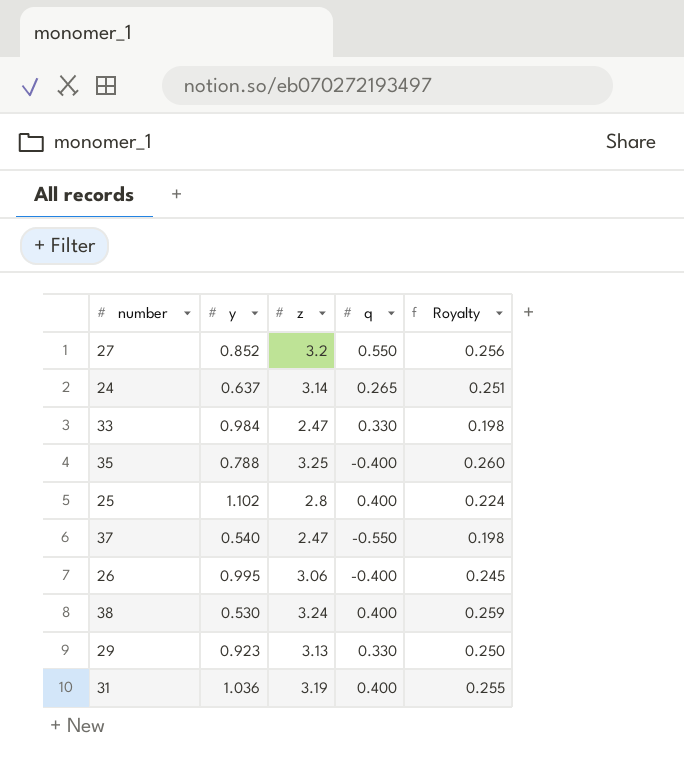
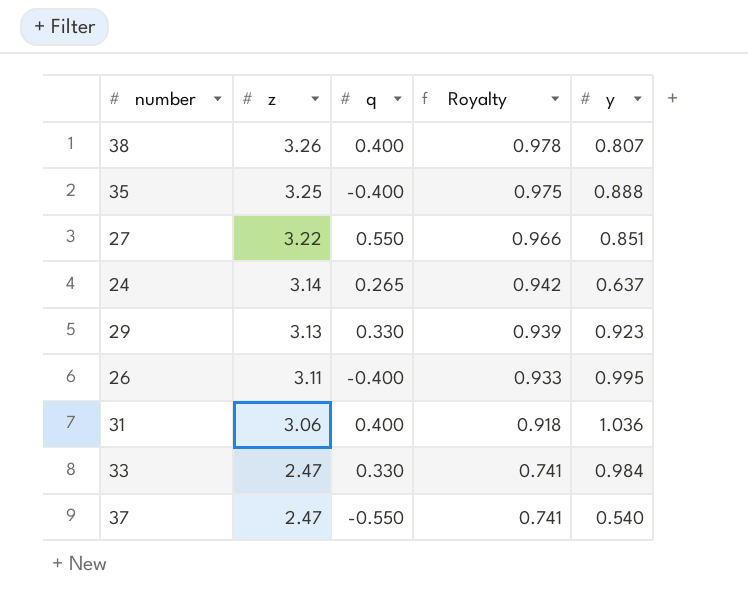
row order: none -> z descending
column Royalty | formula: [z] * 0.08 -> [z] * 0.3
column y | position: 2 -> 5
row 25: 1.102 | 2.8 | 0.400 | 0.224 -> none
38 | z: 3.24 -> 3.26
38 | y: 0.530 -> 0.807
35 | y: 0.788 -> 0.888
27 | z: 3.2 -> 3.22
27 | y: 0.852 -> 0.851
26 | z: 3.06 -> 3.11
31 | z: 3.19 -> 3.06

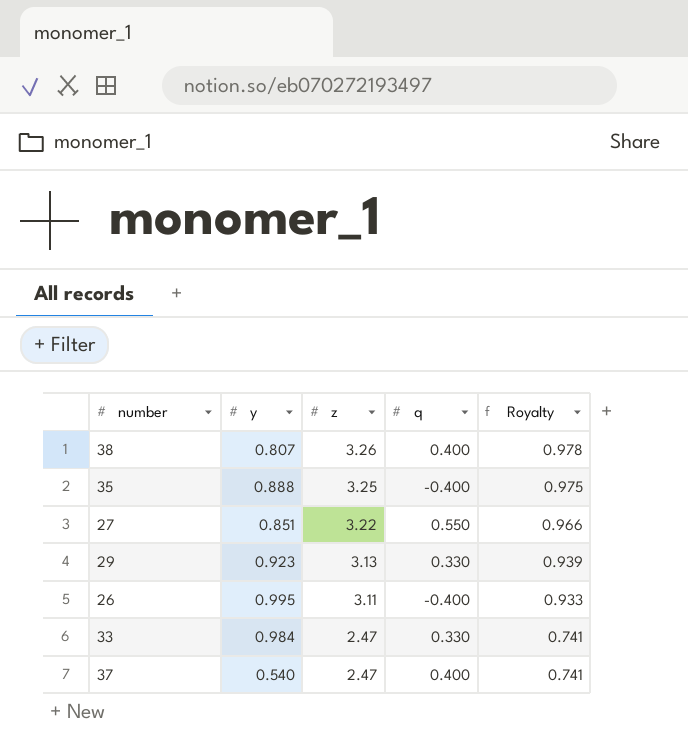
column y | position: 5 -> 2
row 24: 3.14 | 0.265 | 0.942 | 0.637 -> none
row 31: 3.06 | 0.400 | 0.918 | 1.036 -> none
37 | q: -0.550 -> 0.400

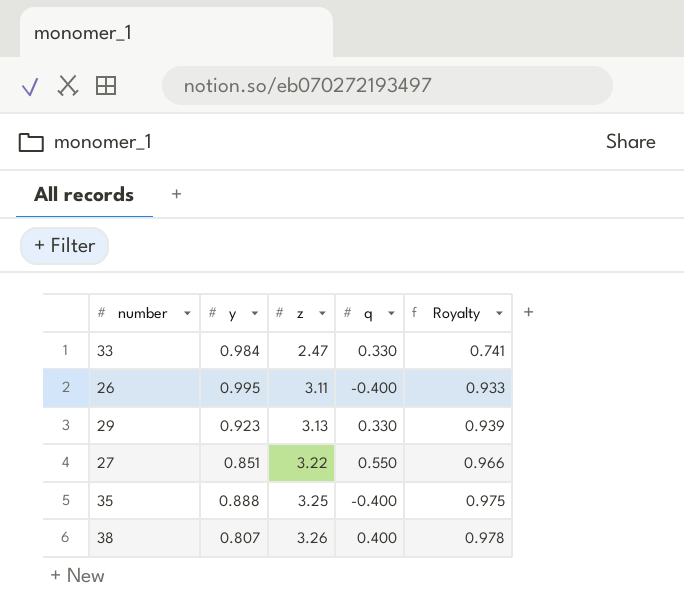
row order: z descending -> z ascending
row 37: 0.540 | 2.47 | 0.400 | 0.741 -> none

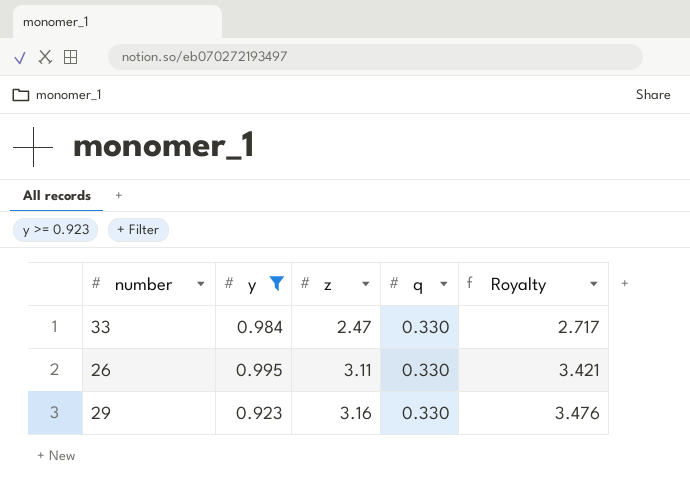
filter: none -> y >= 0.923
column Royalty | formula: [z] * 0.3 -> [z] * 1.1
26 | q: -0.400 -> 0.330
29 | z: 3.13 -> 3.16

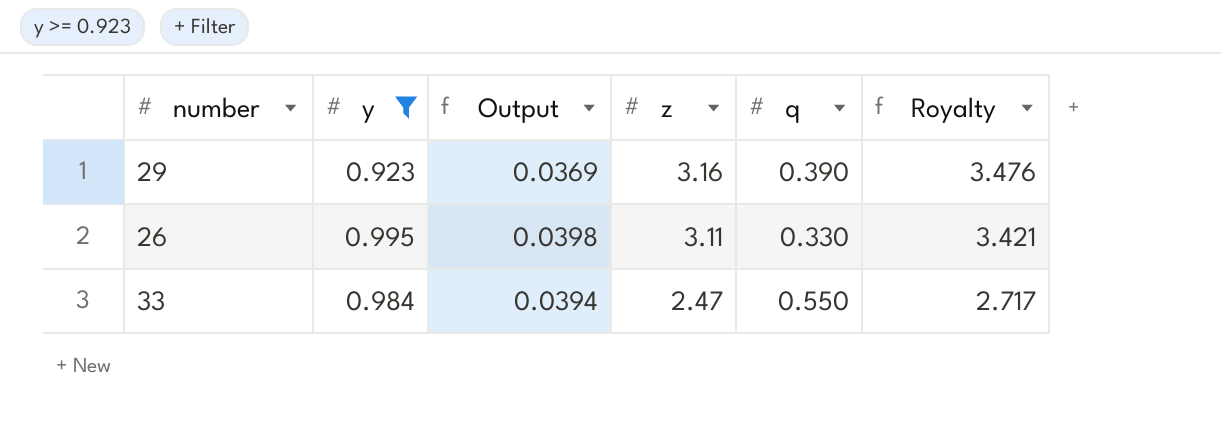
row order: z ascending -> z descending
column Output | formula: none -> [y] * 0.04
29 | q: 0.330 -> 0.390
33 | q: 0.330 -> 0.550

